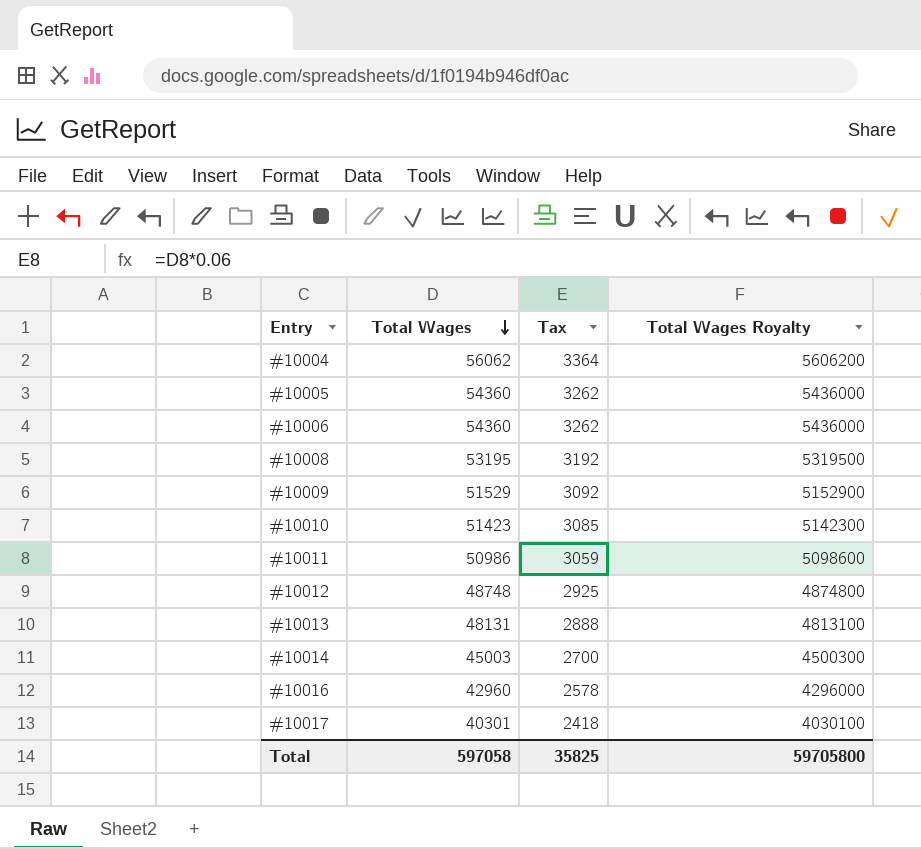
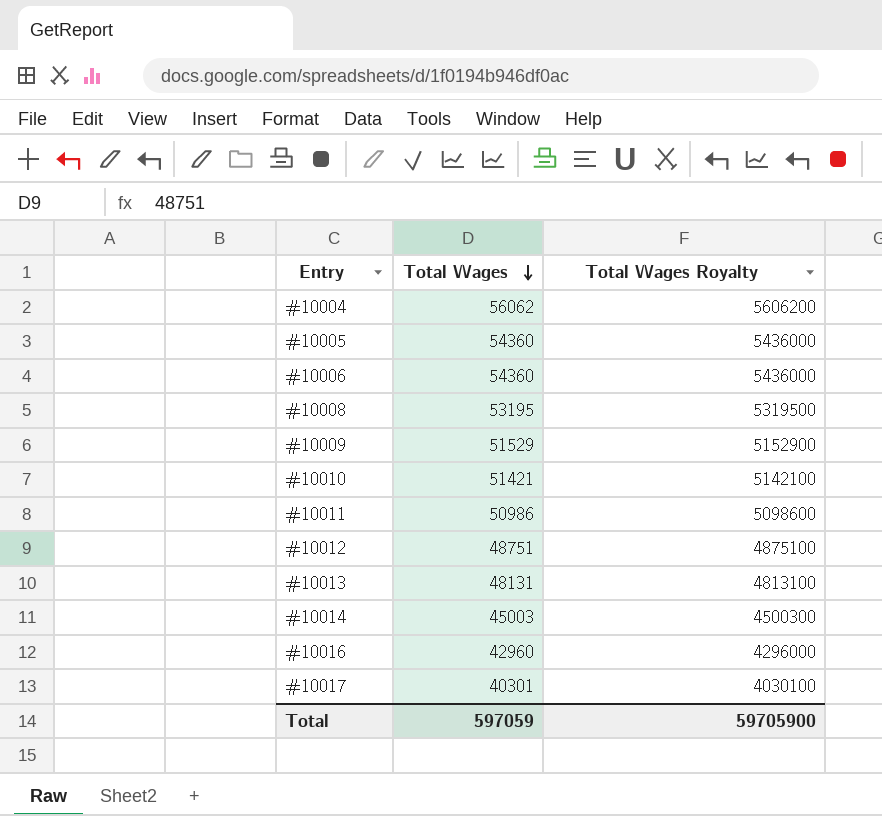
column Tax | formula: [Total Wages] * 0.06 -> none
#10010 | Total Wages: 51423 -> 51421
#10010 | Total Wages Royalty: 5142300 -> 5142100
#10012 | Total Wages: 48748 -> 48751
#10012 | Total Wages Royalty: 4874800 -> 4875100
Total | Total Wages: 597058 -> 597059
Total | Total Wages Royalty: 59705800 -> 59705900

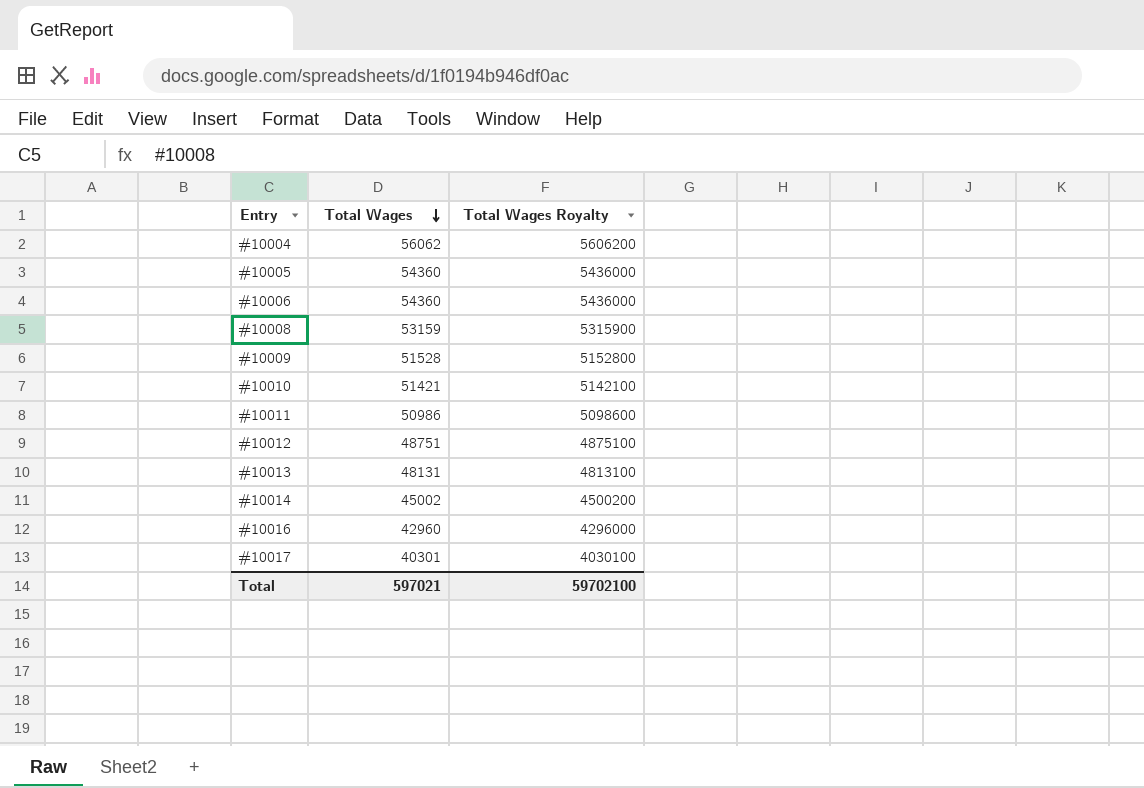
#10008 | Total Wages: 53195 -> 53159
#10008 | Total Wages Royalty: 5319500 -> 5315900
#10009 | Total Wages: 51529 -> 51528
#10009 | Total Wages Royalty: 5152900 -> 5152800
#10014 | Total Wages: 45003 -> 45002
#10014 | Total Wages Royalty: 4500300 -> 4500200
Total | Total Wages: 597059 -> 597021
Total | Total Wages Royalty: 59705900 -> 59702100

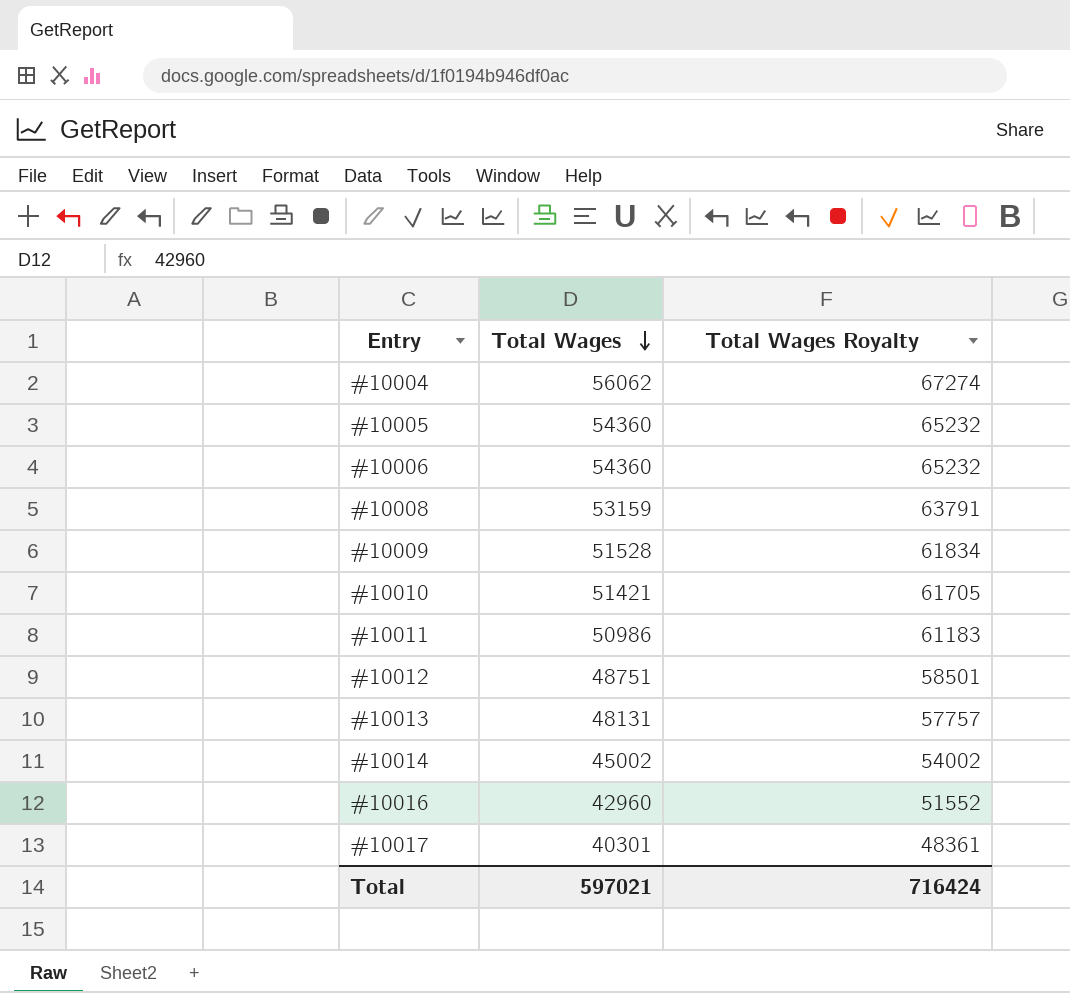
column Total Wages Royalty | formula: [Total Wages] * 100 -> [Total Wages] * 1.2
Total | Total Wages Royalty: 59702100 -> 716424

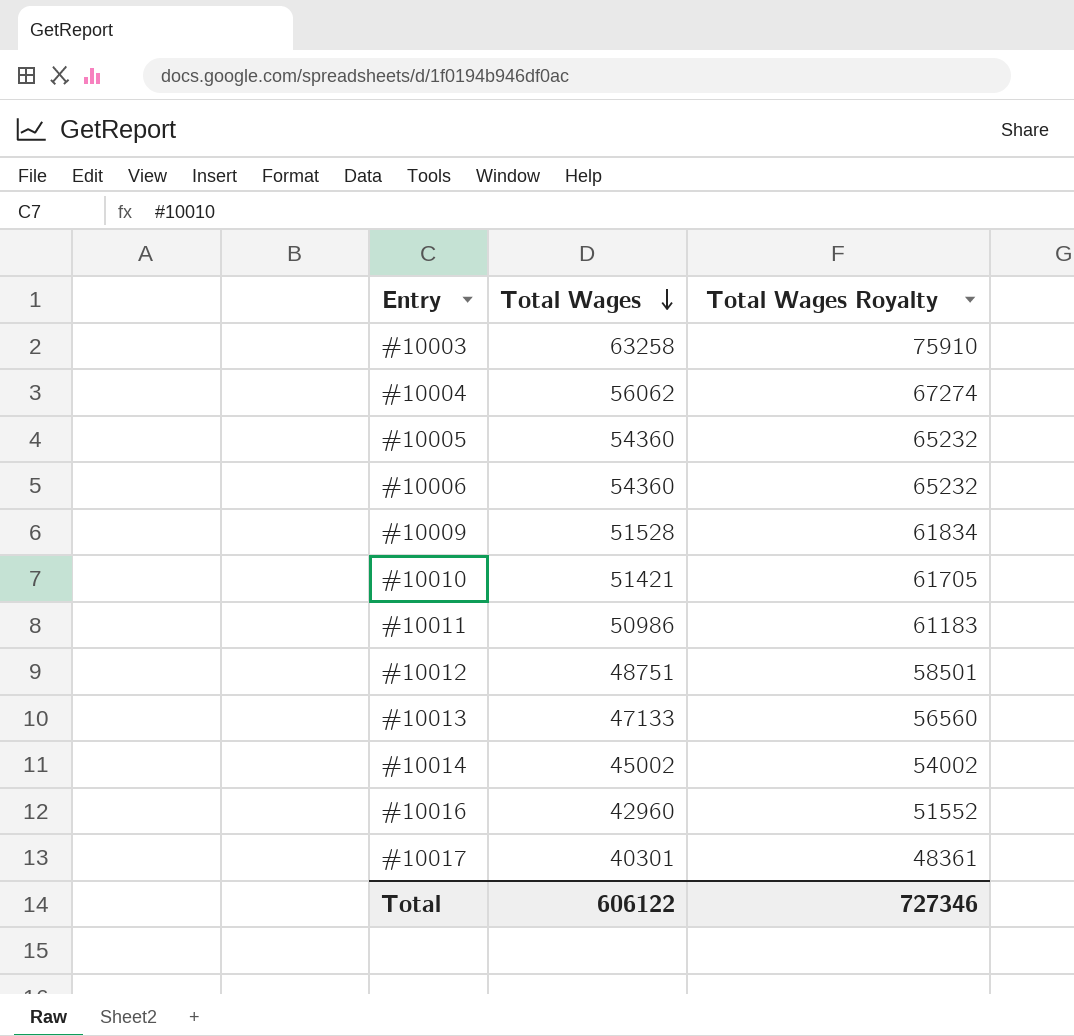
row #10008: 53159 | 63791 -> none
row #10003: none -> 63258 | 75910
#10013 | Total Wages: 48131 -> 47133
#10013 | Total Wages Royalty: 57757 -> 56560
Total | Total Wages: 597021 -> 606122
Total | Total Wages Royalty: 716424 -> 727346

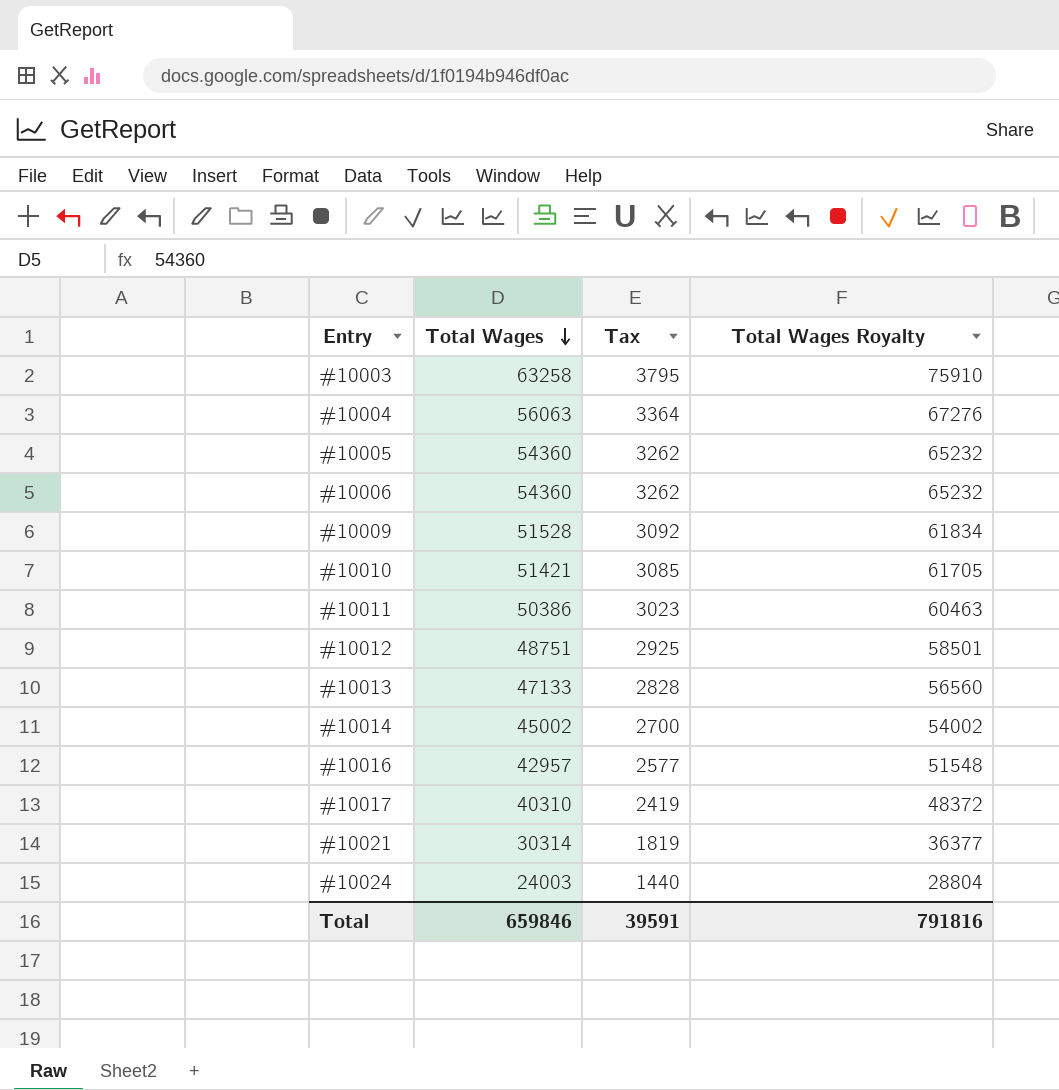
column Tax | formula: none -> [Total Wages] * 0.06
#10004 | Total Wages: 56062 -> 56063
#10004 | Total Wages Royalty: 67274 -> 67276
#10011 | Total Wages: 50986 -> 50386
#10011 | Total Wages Royalty: 61183 -> 60463
#10016 | Total Wages: 42960 -> 42957
#10016 | Total Wages Royalty: 51552 -> 51548
#10017 | Total Wages: 40301 -> 40310
#10017 | Total Wages Royalty: 48361 -> 48372
row #10021: none -> 30314 | 1819 | 36377
row #10024: none -> 24003 | 1440 | 28804
Total | Total Wages: 606122 -> 659846
Total | Total Wages Royalty: 727346 -> 791816

